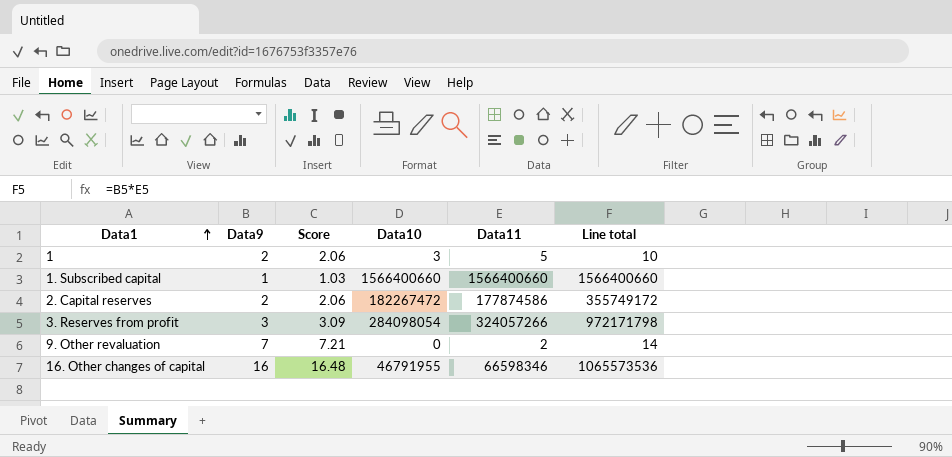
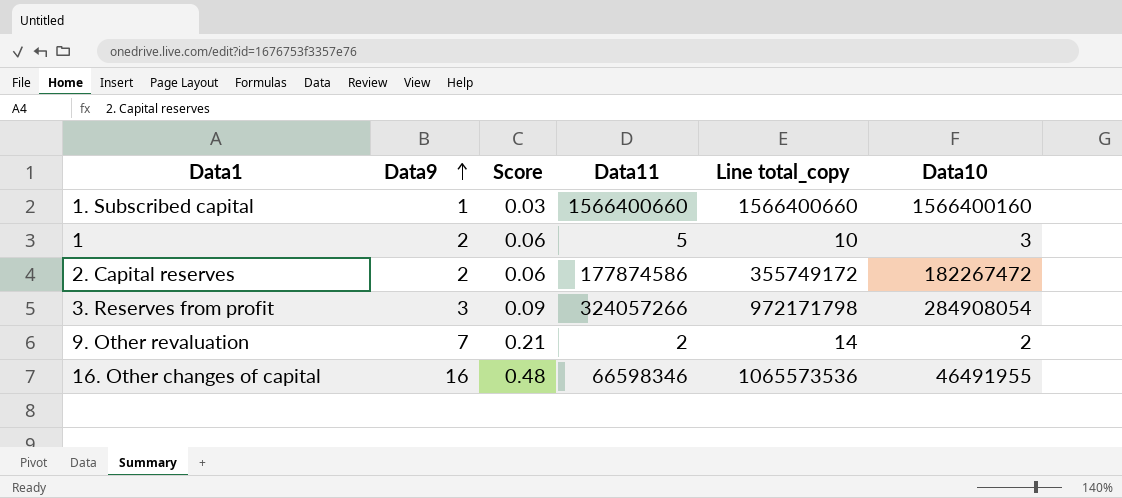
row order: Data1 ascending -> Data9 ascending
column Score | formula: [Data9] * 1.03 -> [Data9] * 0.03
column name: Line total -> Line total_copy
column Data10 | position: 4 -> 6
1. Subscribed capital | Data10: 1566400660 -> 1566400160
3. Reserves from profit | Data10: 284098054 -> 284908054
9. Other revaluation | Data10: 0 -> 2
16. Other changes of capital | Data10: 46791955 -> 46491955

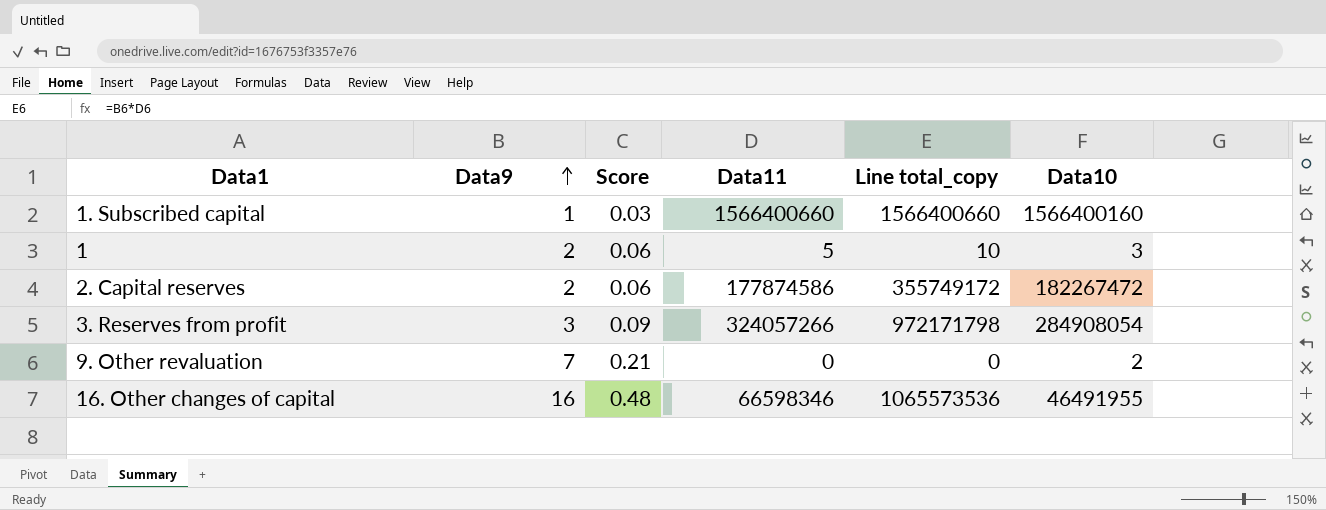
9. Other revaluation | Data11: 2 -> 0
9. Other revaluation | Line total_copy: 14 -> 0

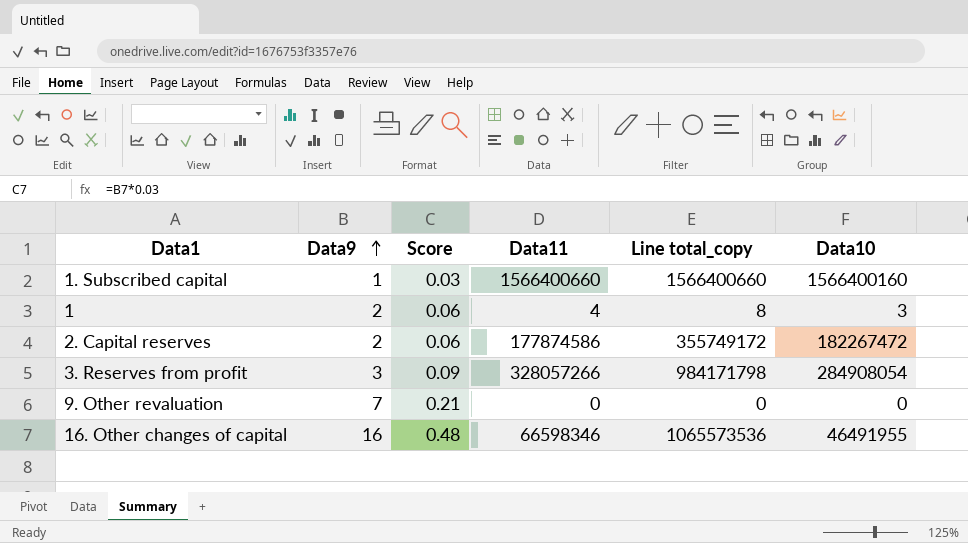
1 | Data11: 5 -> 4
1 | Line total_copy: 10 -> 8
3. Reserves from profit | Data11: 324057266 -> 328057266
3. Reserves from profit | Line total_copy: 972171798 -> 984171798
9. Other revaluation | Data10: 2 -> 0

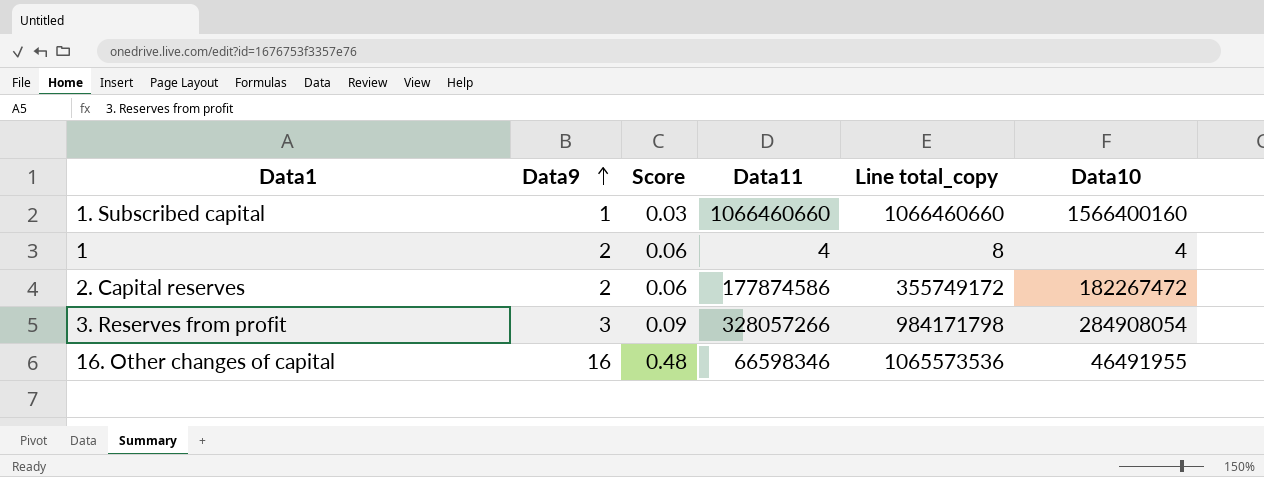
row 9. Other revaluation: 7 | 0.21 | 0 | 0 | 0 -> none
1. Subscribed capital | Data11: 1566400660 -> 1066460660
1. Subscribed capital | Line total_copy: 1566400660 -> 1066460660
1 | Data10: 3 -> 4

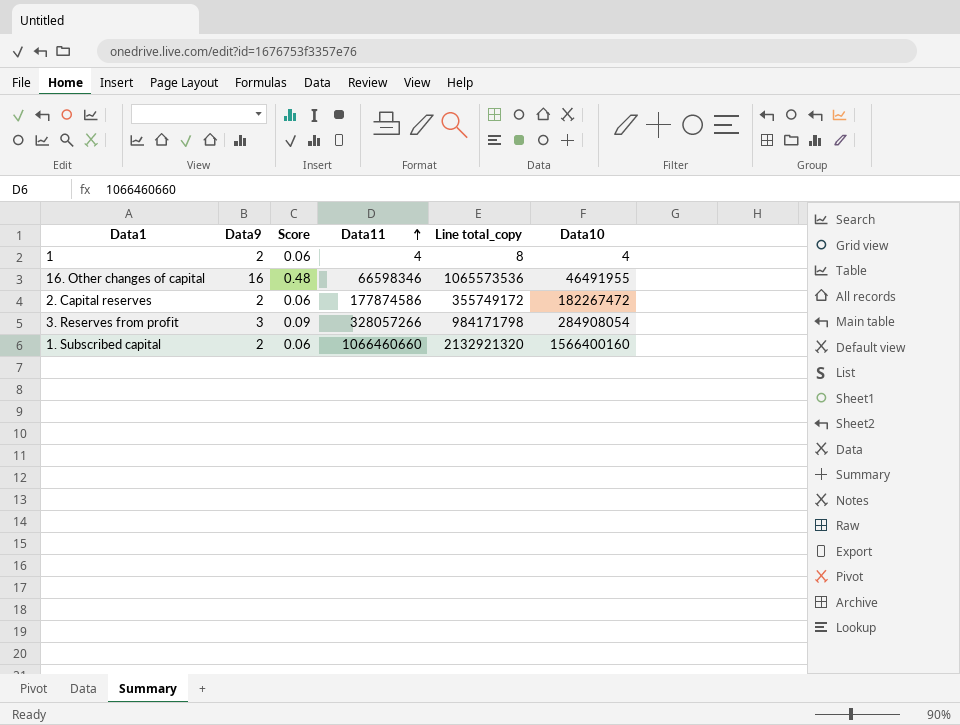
row order: Data9 ascending -> Data11 ascending
1. Subscribed capital | Data9: 1 -> 2
1. Subscribed capital | Score: 0.03 -> 0.06
1. Subscribed capital | Line total_copy: 1066460660 -> 2132921320

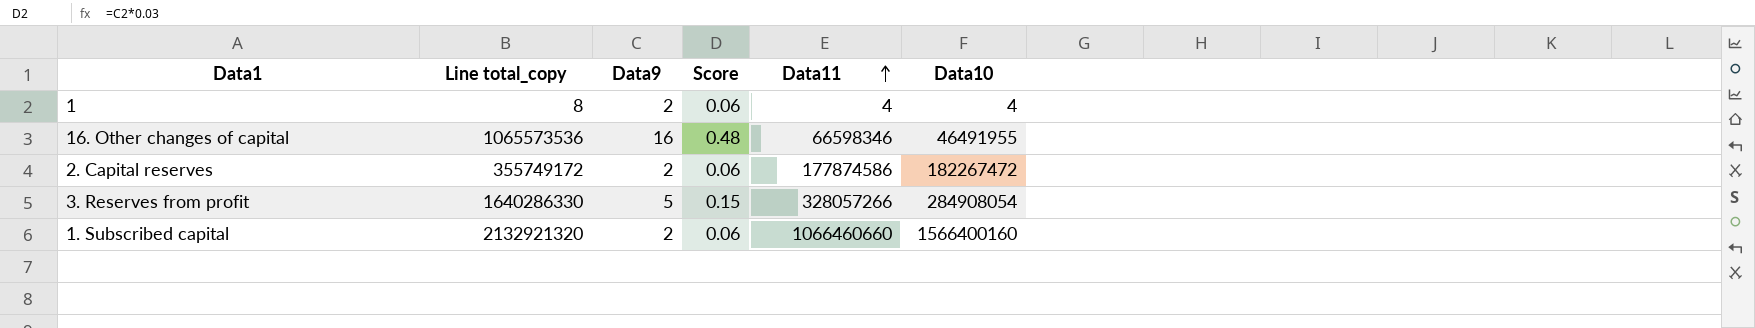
column Line total_copy | position: 5 -> 2
3. Reserves from profit | Line total_copy: 984171798 -> 1640286330
3. Reserves from profit | Data9: 3 -> 5
3. Reserves from profit | Score: 0.09 -> 0.15

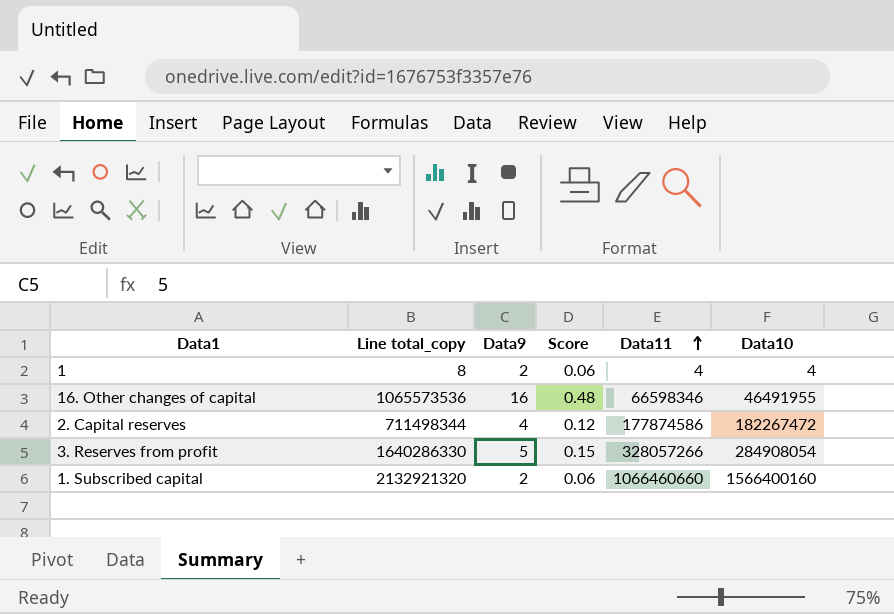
2. Capital reserves | Line total_copy: 355749172 -> 711498344
2. Capital reserves | Data9: 2 -> 4
2. Capital reserves | Score: 0.06 -> 0.12

